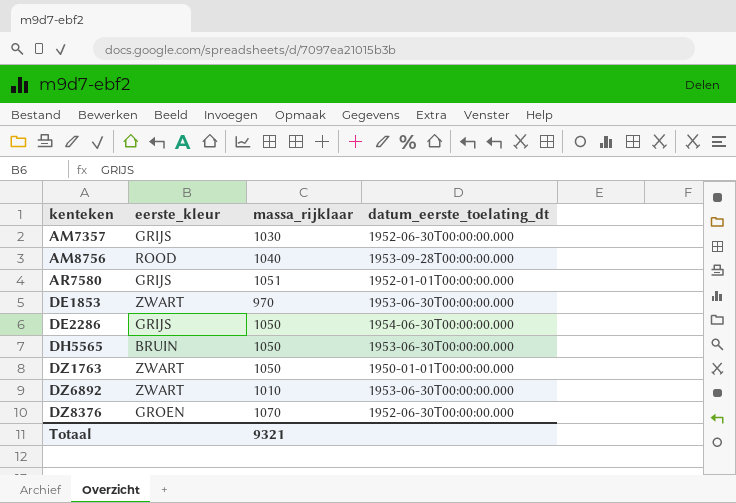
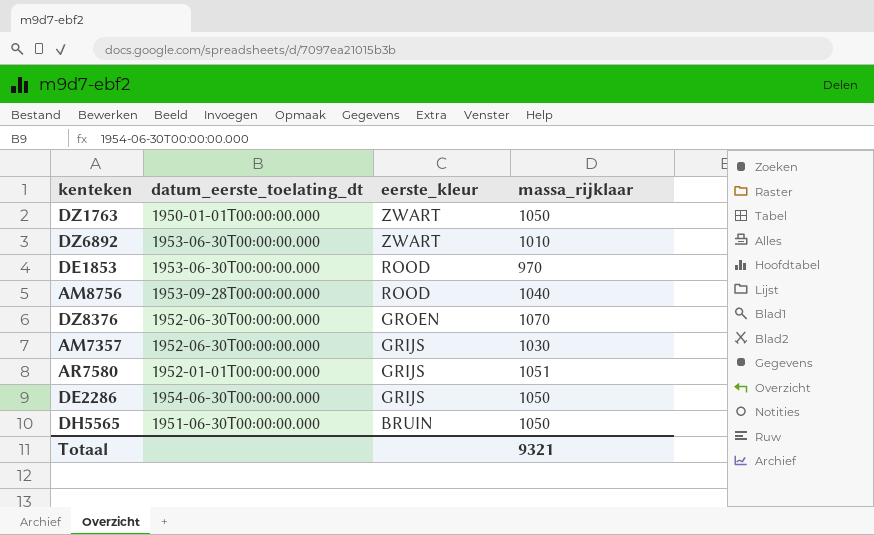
row order: kenteken ascending -> eerste_kleur descending
column datum_eerste_toelating_dt | position: 4 -> 2
DE1853 | eerste_kleur: ZWART -> ROOD
DH5565 | datum_eerste_toelating_dt: 1953-06-30T00:00:00.000 -> 1951-06-30T00:00:00.000

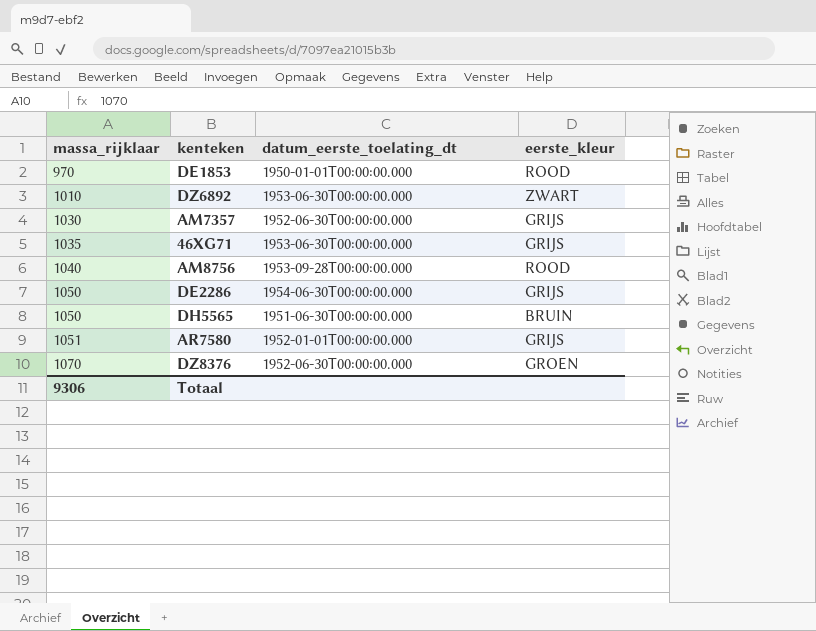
row order: eerste_kleur descending -> massa_rijklaar ascending
column massa_rijklaar | position: 4 -> 1
row DZ1763: 1950-01-01T00:00:00.000 | ZWART | 1050 -> none
DE1853 | datum_eerste_toelating_dt: 1953-06-30T00:00:00.000 -> 1950-01-01T00:00:00.000
row 46XG71: none -> 1035 | 1953-06-30T00:00:00.000 | GRIJS
Totaal | massa_rijklaar: 9321 -> 9306

